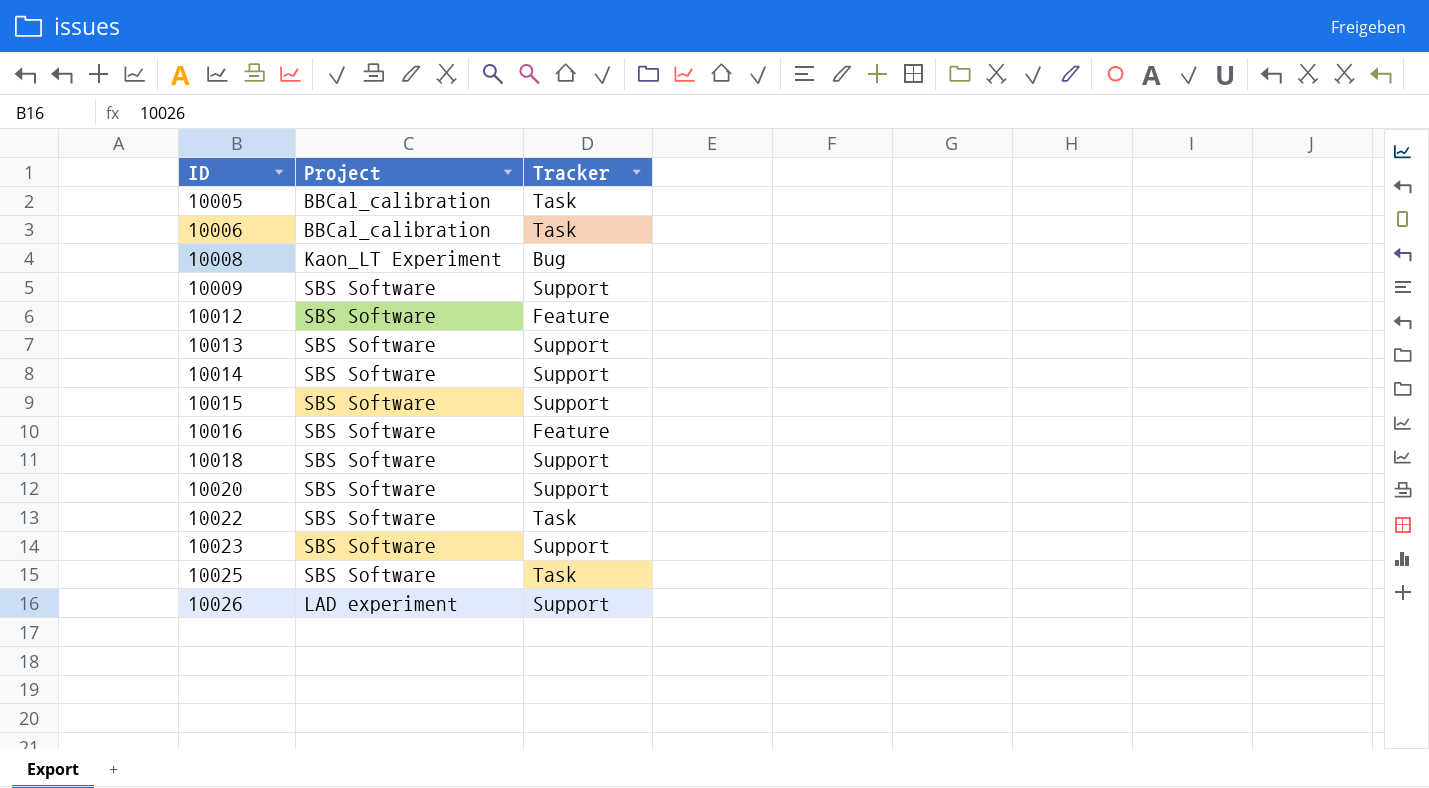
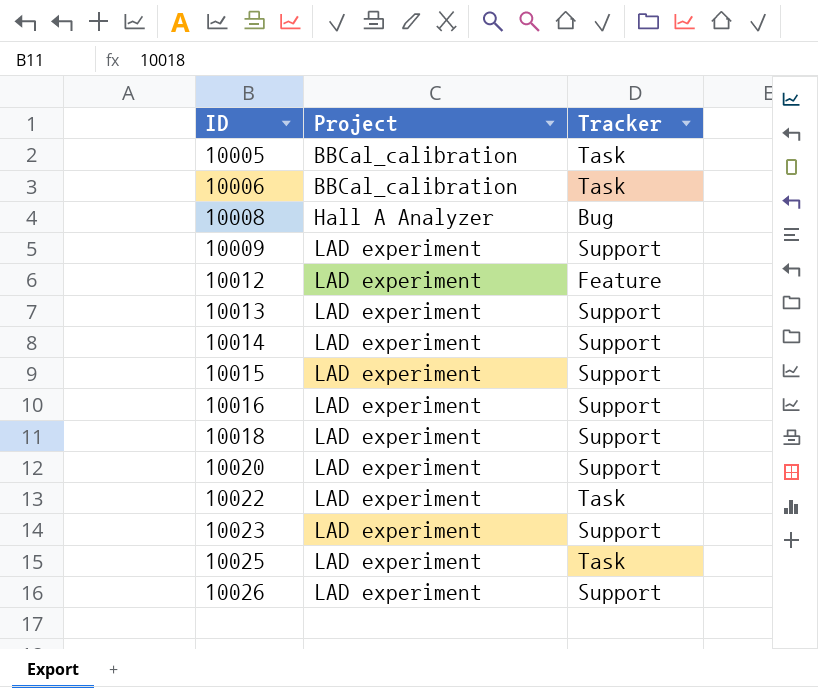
10008 | Project: Kaon_LT Experiment -> Hall A Analyzer
10009 | Project: SBS Software -> LAD experiment
10012 | Project: SBS Software -> LAD experiment
10013 | Project: SBS Software -> LAD experiment
10014 | Project: SBS Software -> LAD experiment
10015 | Project: SBS Software -> LAD experiment
10016 | Project: SBS Software -> LAD experiment
10016 | Tracker: Feature -> Support
10018 | Project: SBS Software -> LAD experiment
10020 | Project: SBS Software -> LAD experiment
10022 | Project: SBS Software -> LAD experiment
10023 | Project: SBS Software -> LAD experiment
10025 | Project: SBS Software -> LAD experiment

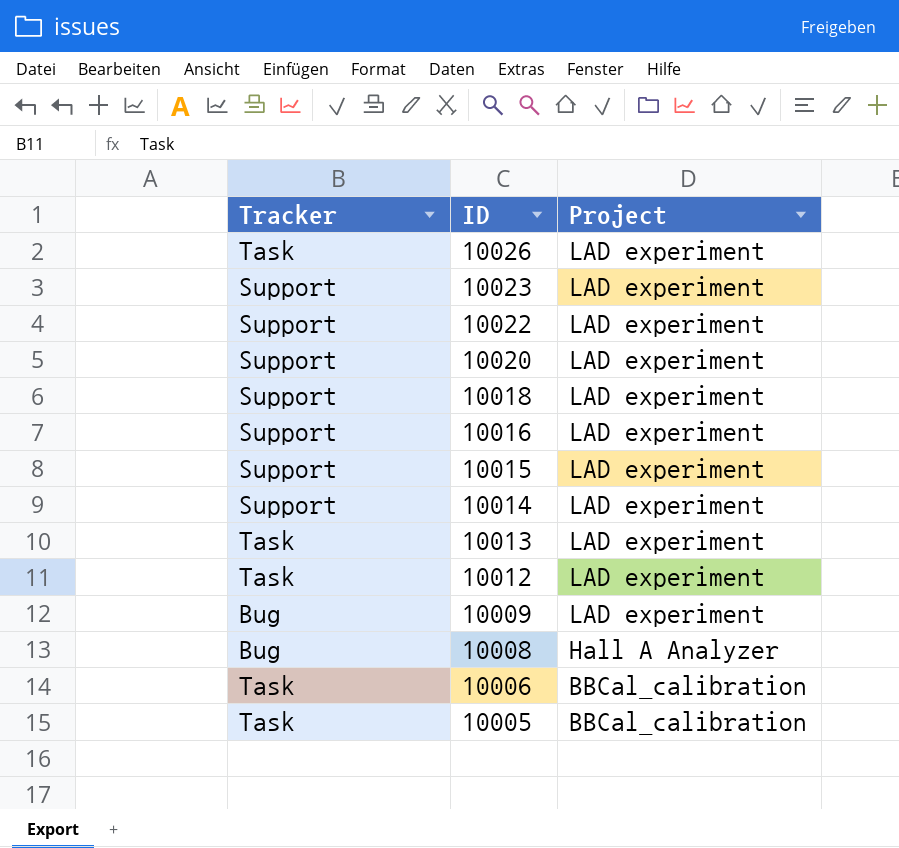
row order: ID ascending -> ID descending
column Tracker | position: 3 -> 1
row 10025: LAD experiment | Task -> none
10026 | Tracker: Support -> Task
10022 | Tracker: Task -> Support
10013 | Tracker: Support -> Task
10012 | Tracker: Feature -> Task
10009 | Tracker: Support -> Bug

